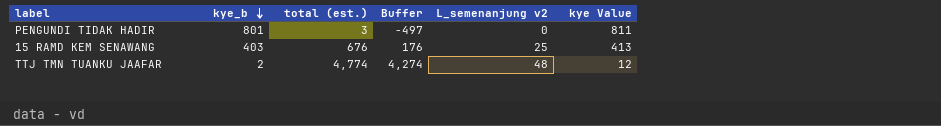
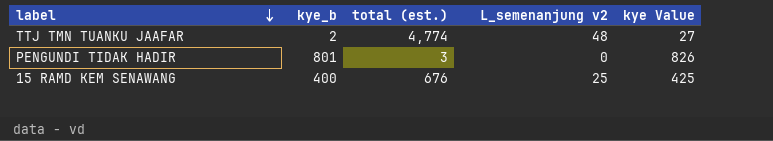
row order: kye_b descending -> label descending
column Buffer | formula: [total (est.)] - 500 -> none
column kye Value | formula: [kye_b] + 10 -> [kye_b] + 25
15 RAMD KEM SENAWANG | kye_b: 403 -> 400

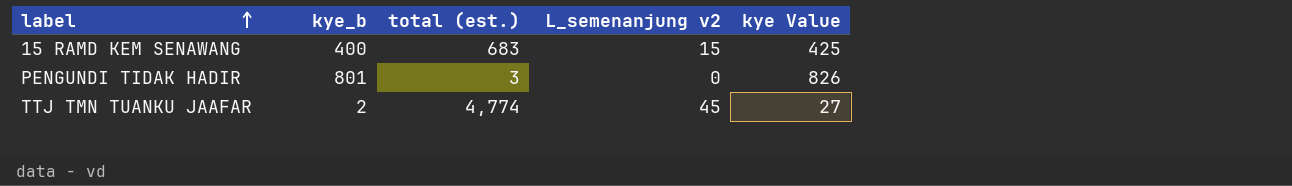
row order: label descending -> label ascending
15 RAMD KEM SENAWANG | total (est.): 676 -> 683
15 RAMD KEM SENAWANG | L_semenanjung v2: 25 -> 15
TTJ TMN TUANKU JAAFAR | L_semenanjung v2: 48 -> 45

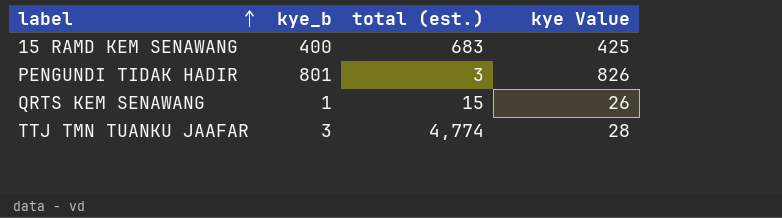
column L_semenanjung v2 | position: 4 -> none
row QRTS KEM SENAWANG: none -> 1 | 15 | 26
TTJ TMN TUANKU JAAFAR | kye_b: 2 -> 3
TTJ TMN TUANKU JAAFAR | kye Value: 27 -> 28

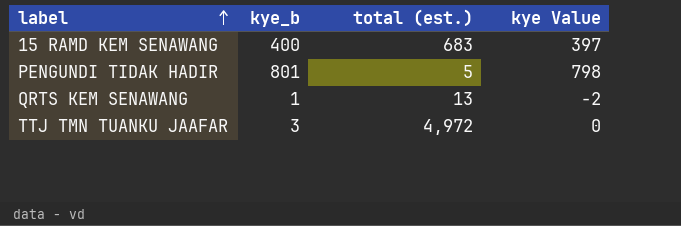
column kye Value | formula: [kye_b] + 25 -> [kye_b] - 3
PENGUNDI TIDAK HADIR | total (est.): 3 -> 5
QRTS KEM SENAWANG | total (est.): 15 -> 13
TTJ TMN TUANKU JAAFAR | total (est.): 4,774 -> 4,972

